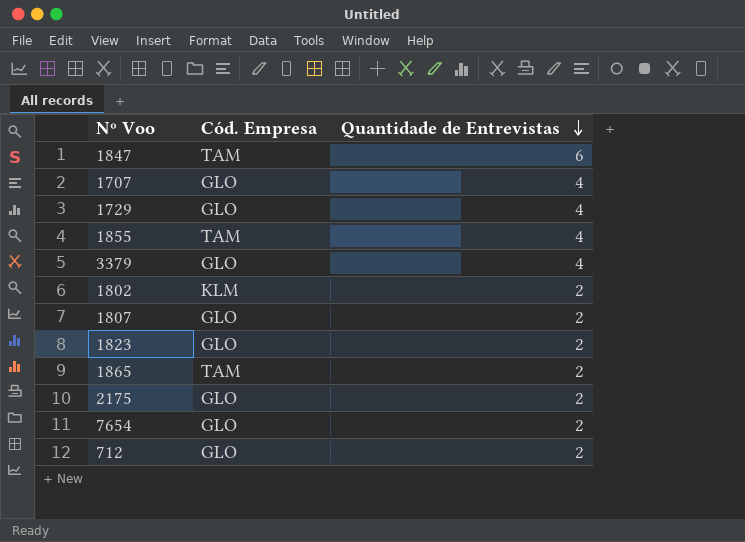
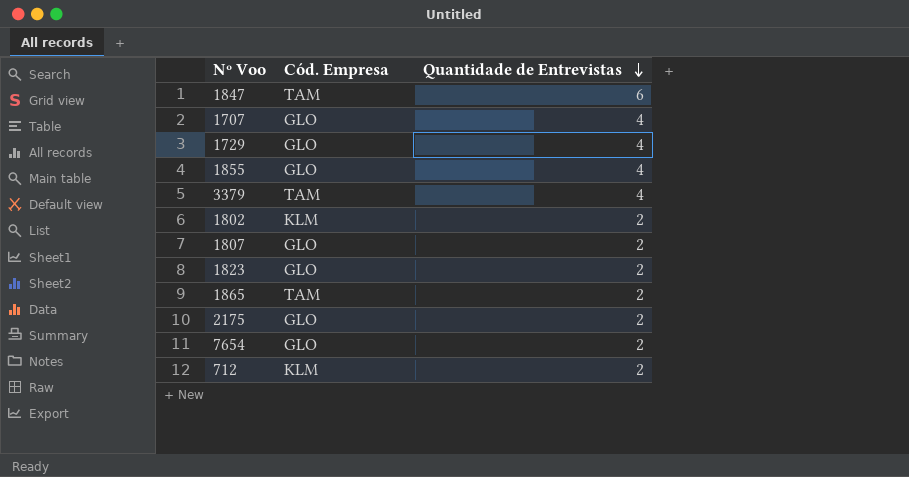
1855 | Cód. Empresa: TAM -> GLO
3379 | Cód. Empresa: GLO -> TAM
712 | Cód. Empresa: GLO -> KLM

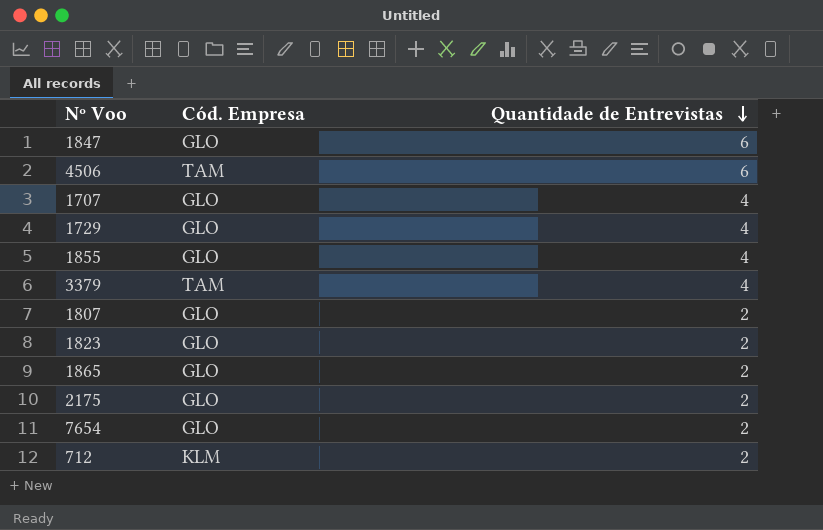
row 1802: KLM | 2 -> none
1847 | Cód. Empresa: TAM -> GLO
row 4506: none -> TAM | 6
1865 | Cód. Empresa: TAM -> GLO

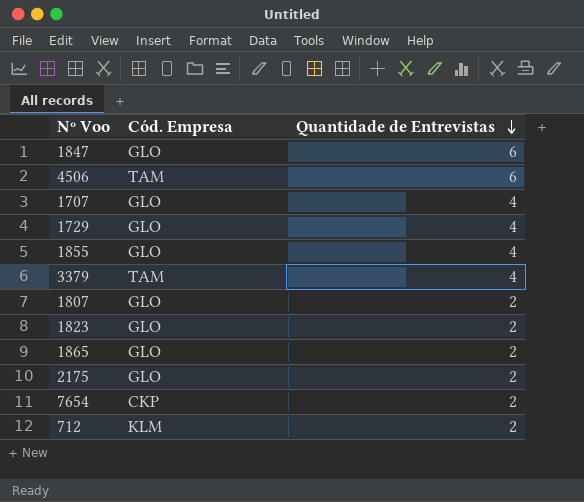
7654 | Cód. Empresa: GLO -> CKP

